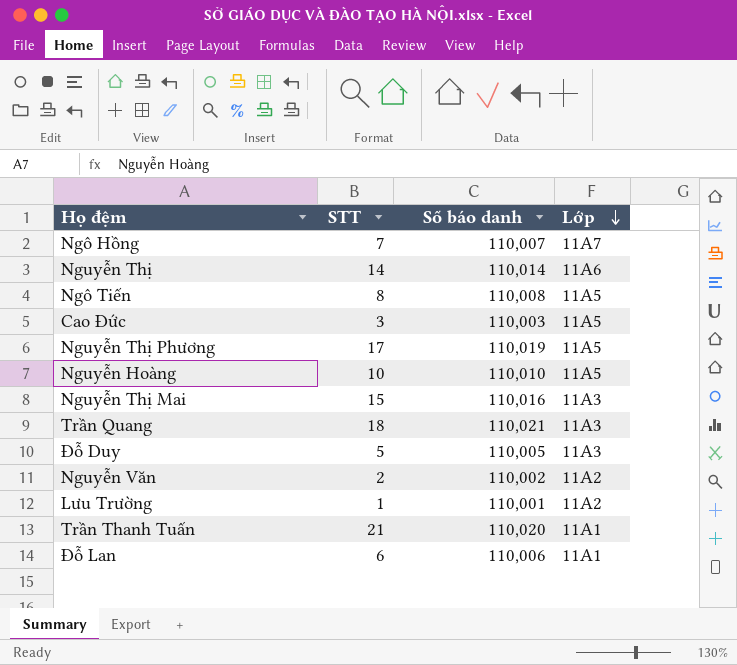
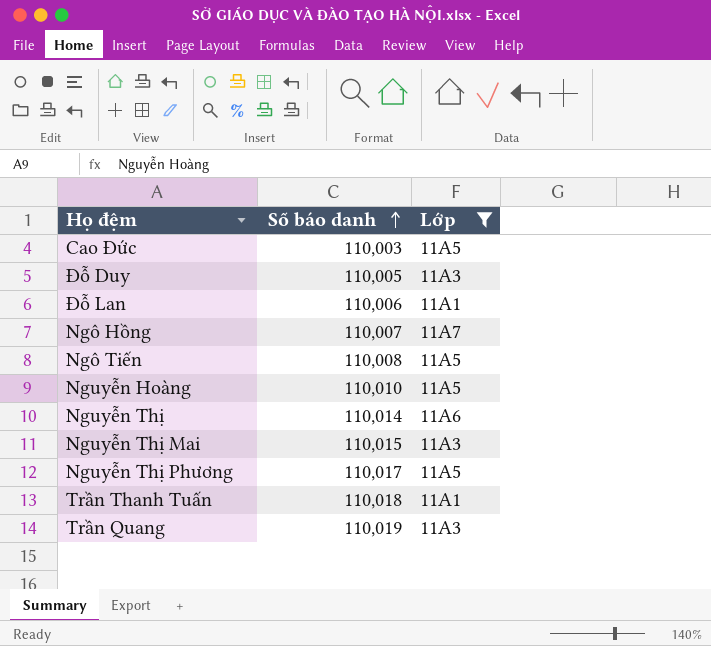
filter: none -> Lớp != 11A2
row order: Lớp descending -> Số báo danh ascending
column STT | position: 2 -> none
Nguyễn Thị Mai | Số báo danh: 110,016 -> 110,015
Nguyễn Thị Phương | Số báo danh: 110,019 -> 110,017
Trần Thanh Tuấn | Số báo danh: 110,020 -> 110,018
Trần Quang | Số báo danh: 110,021 -> 110,019

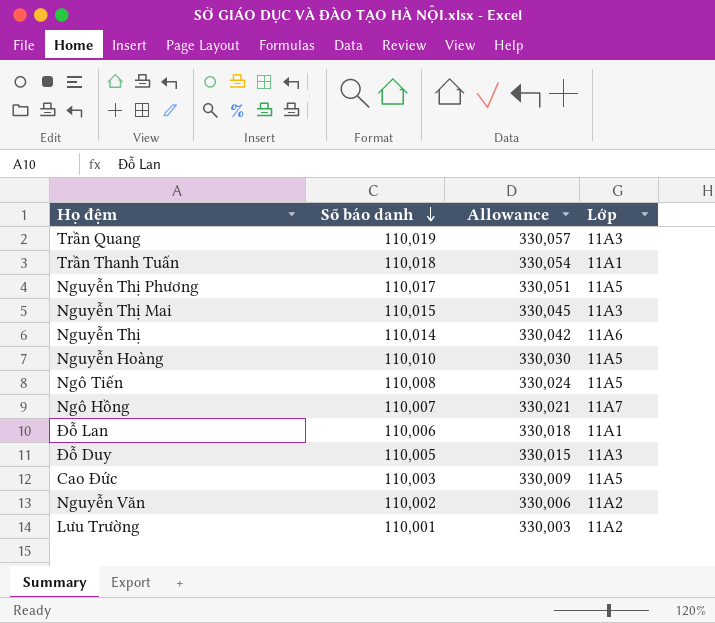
filter: Lớp != 11A2 -> none
row order: Số báo danh ascending -> Số báo danh descending
column Allowance | formula: none -> [Số báo danh] * 3

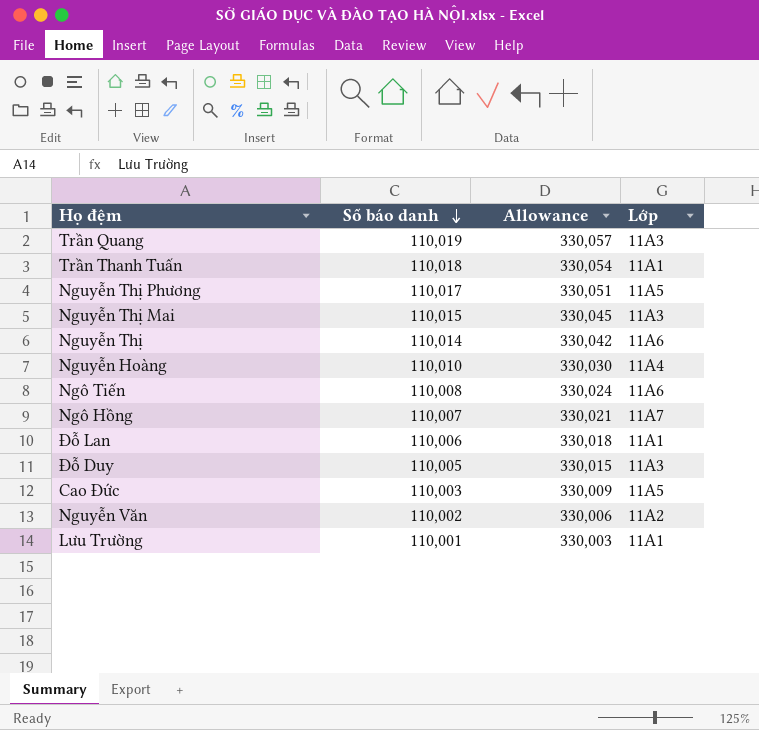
Nguyễn Hoàng | Lớp: 11A5 -> 11A4
Ngô Tiến | Lớp: 11A5 -> 11A6
Lưu Trường | Lớp: 11A2 -> 11A1

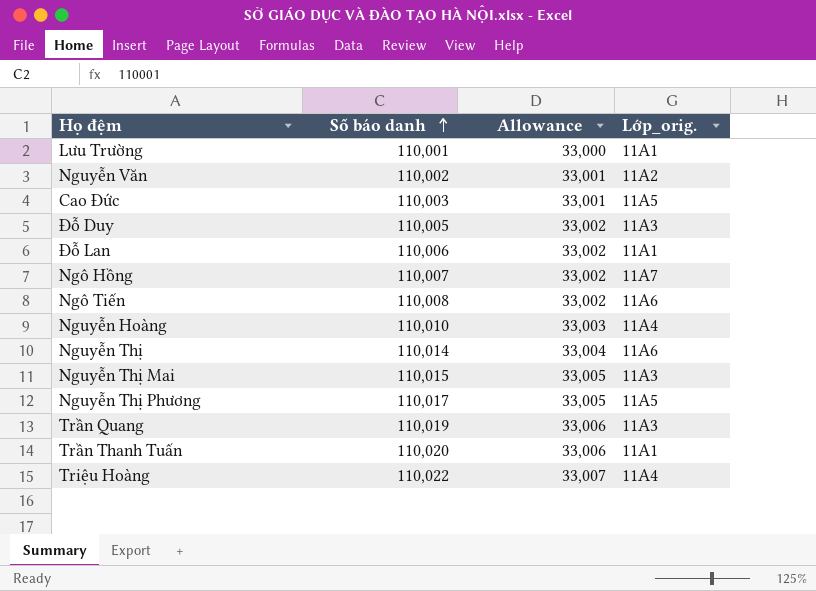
row order: Số báo danh descending -> Số báo danh ascending
column Allowance | formula: [Số báo danh] * 3 -> [Số báo danh] * 0.3
column name: Lớp -> Lớp_orig.
Trần Thanh Tuấn | Số báo danh: 110,018 -> 110,020
row Triệu Hoàng: none -> 110,022 | 33,007 | 11A4

